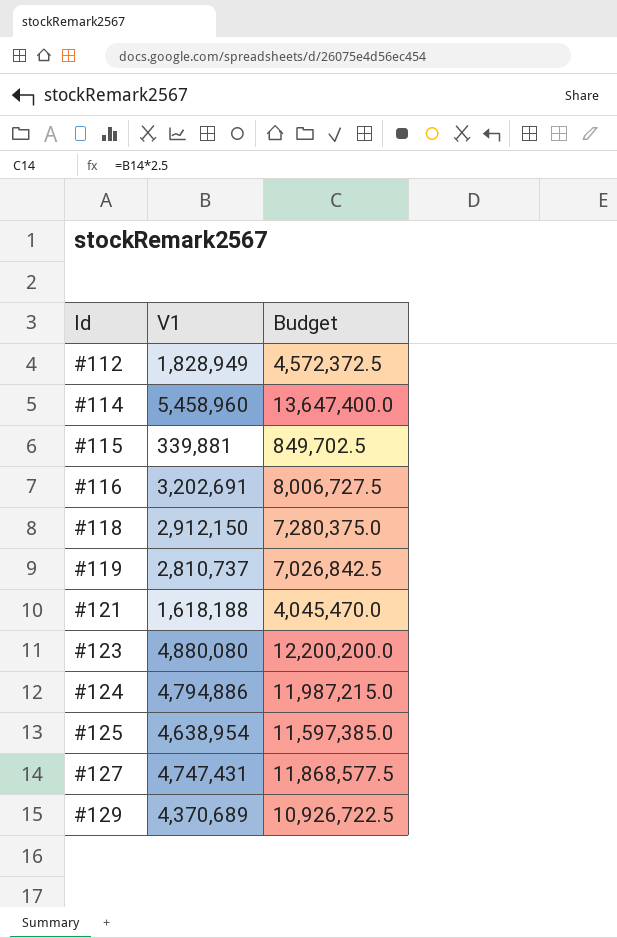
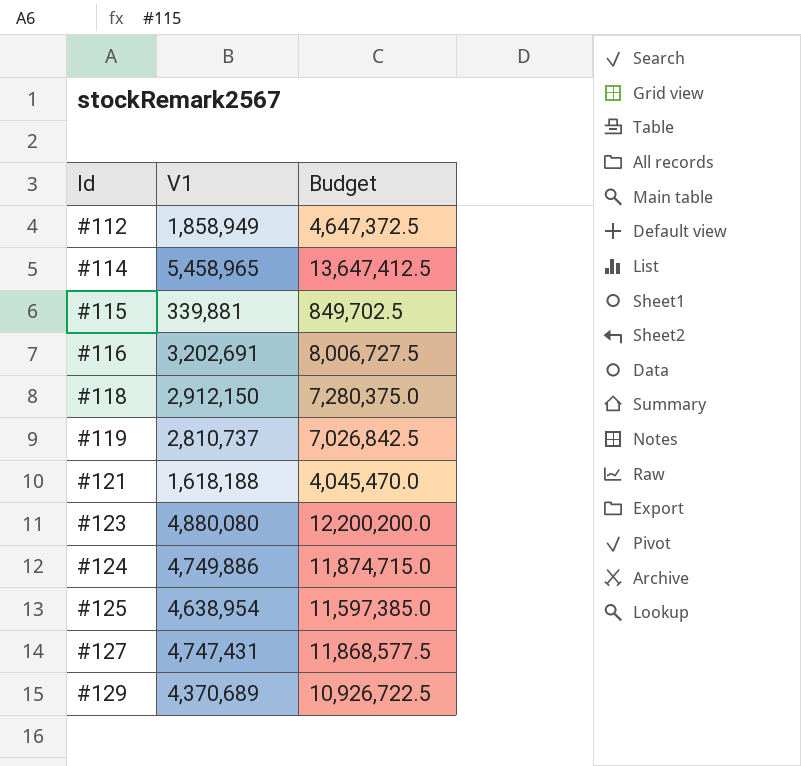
#112 | V1: 1,828,949 -> 1,858,949
#112 | Budget: 4,572,372.5 -> 4,647,372.5
#114 | V1: 5,458,960 -> 5,458,965
#114 | Budget: 13,647,400.0 -> 13,647,412.5
#124 | V1: 4,794,886 -> 4,749,886
#124 | Budget: 11,987,215.0 -> 11,874,715.0

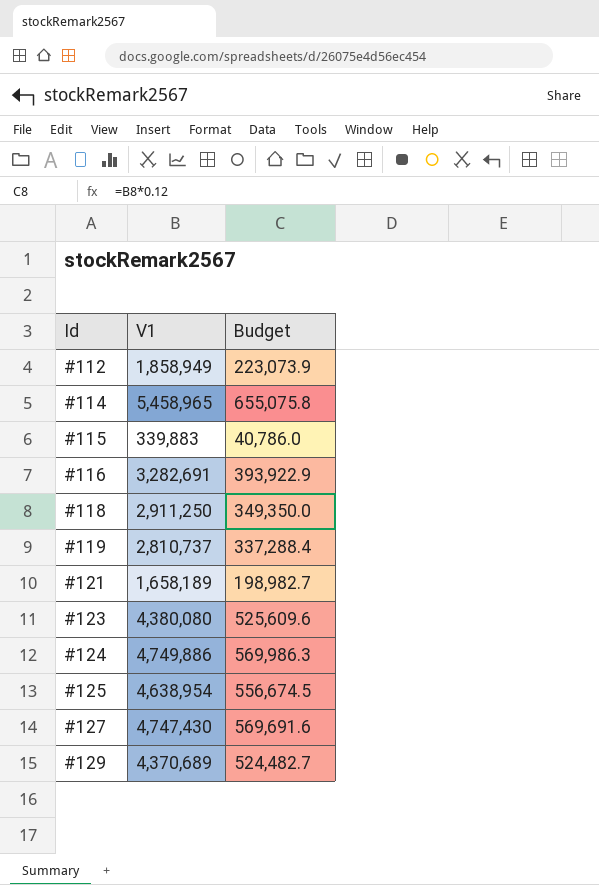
column Budget | formula: [V1] * 2.5 -> [V1] * 0.12
#115 | V1: 339,881 -> 339,883
#116 | V1: 3,202,691 -> 3,282,691
#118 | V1: 2,912,150 -> 2,911,250
#121 | V1: 1,618,188 -> 1,658,189
#123 | V1: 4,880,080 -> 4,380,080
#127 | V1: 4,747,431 -> 4,747,430

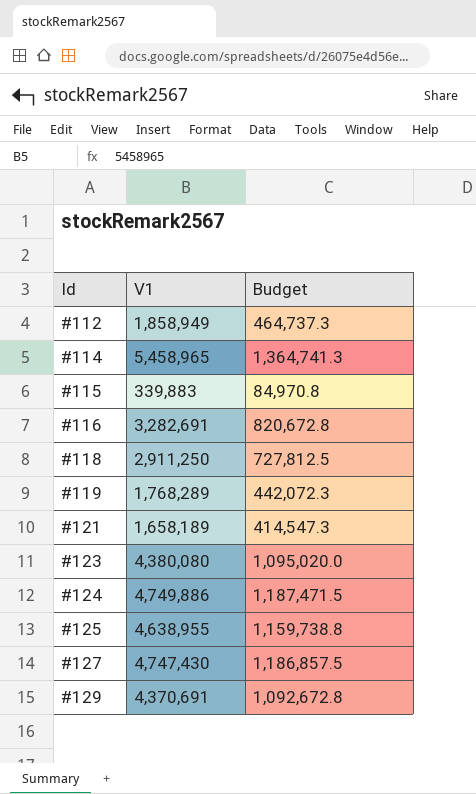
column Budget | formula: [V1] * 0.12 -> [V1] * 0.25
#119 | V1: 2,810,737 -> 1,768,289
#125 | V1: 4,638,954 -> 4,638,955
#129 | V1: 4,370,689 -> 4,370,691

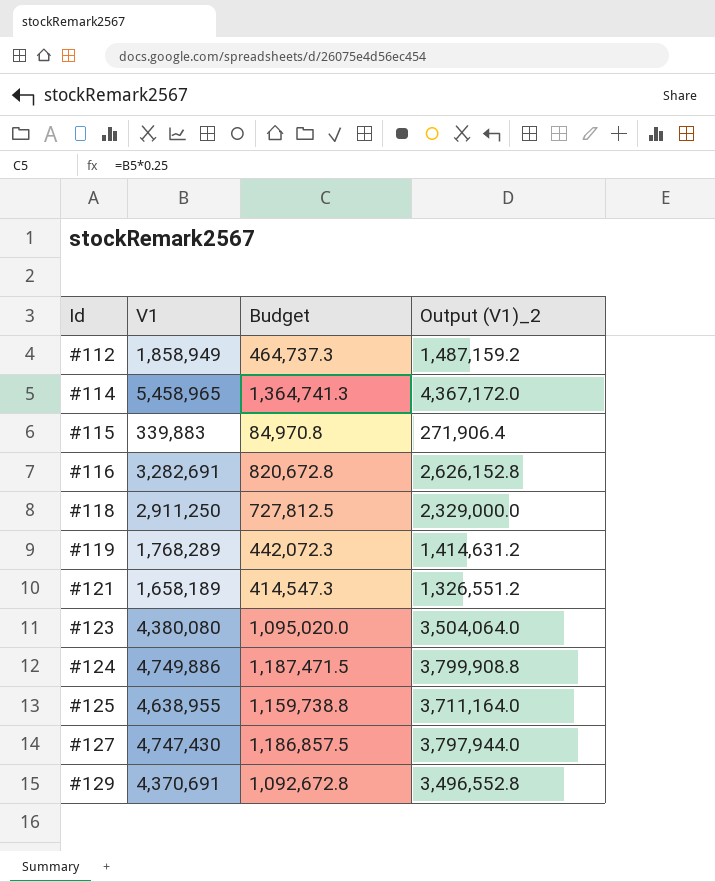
column Output (V1)_2 | formula: none -> [V1] * 0.8

